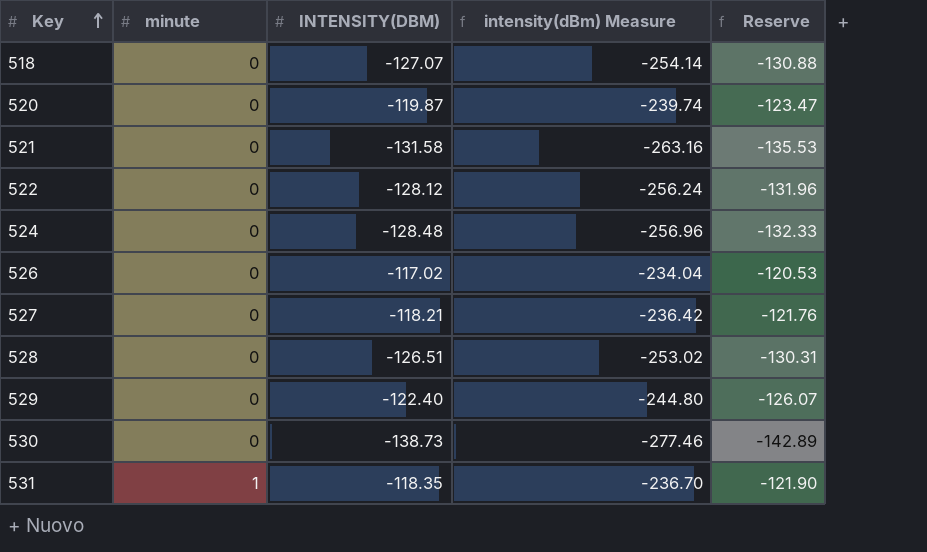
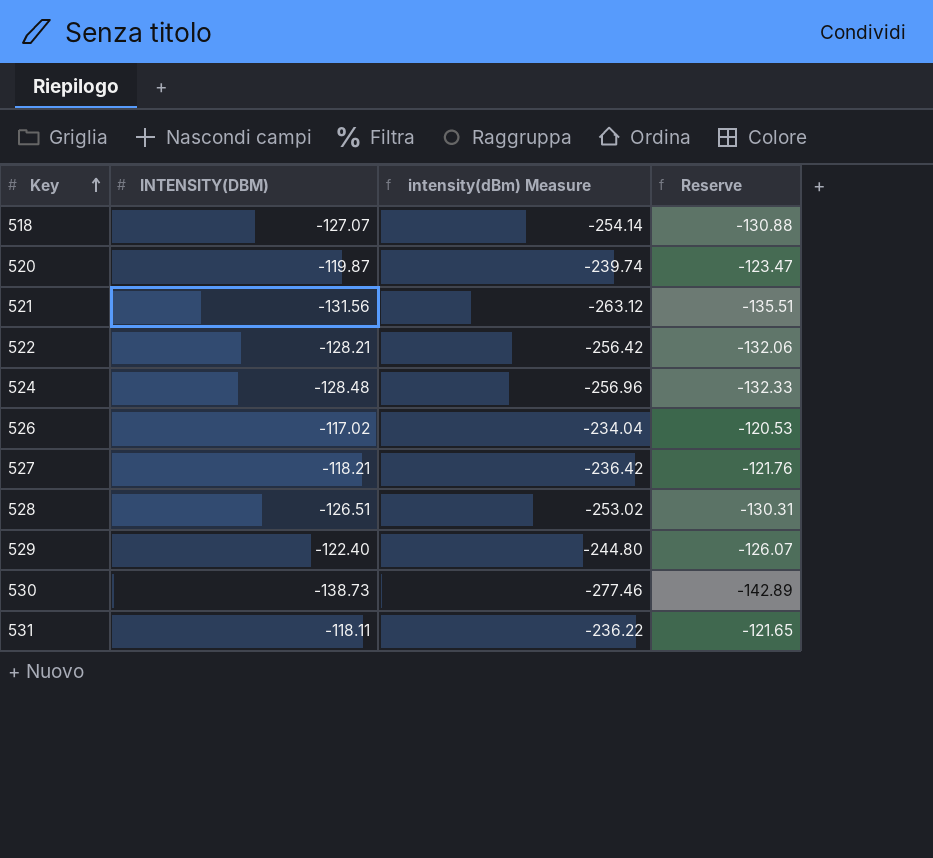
column minute | position: 2 -> none
521 | INTENSITY(DBM): -131.58 -> -131.56
521 | intensity(dBm) Measure: -263.16 -> -263.12
521 | Reserve: -135.53 -> -135.51
522 | INTENSITY(DBM): -128.12 -> -128.21
522 | intensity(dBm) Measure: -256.24 -> -256.42
522 | Reserve: -131.96 -> -132.06
531 | INTENSITY(DBM): -118.35 -> -118.11
531 | intensity(dBm) Measure: -236.70 -> -236.22
531 | Reserve: -121.90 -> -121.65

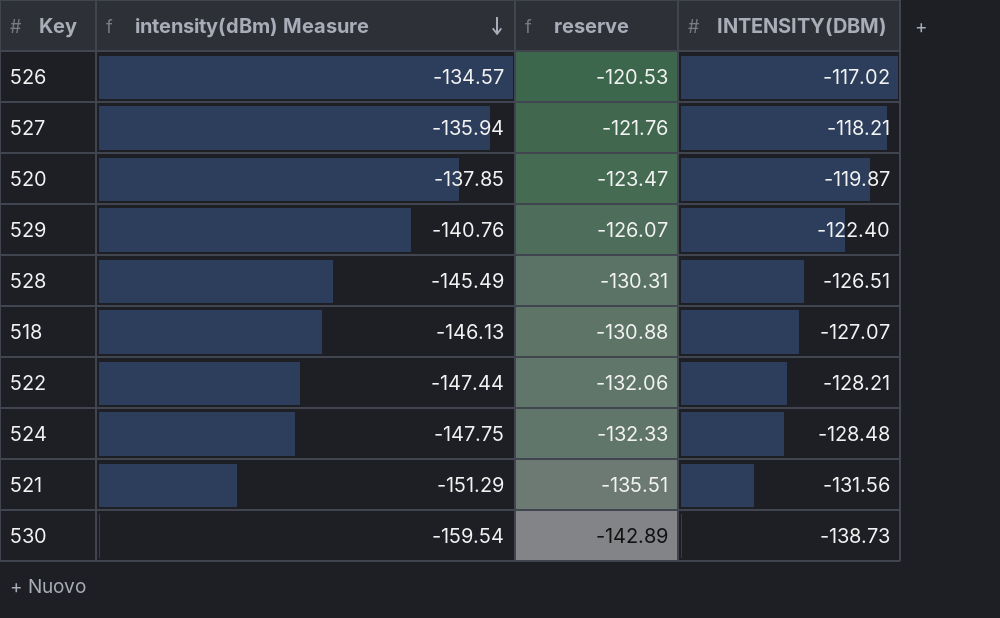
row order: Key ascending -> intensity(dBm) Measure descending
column intensity(dBm) Measure | formula: [INTENSITY(DBM)] * 2 -> [INTENSITY(DBM)] * 1.15
column name: Reserve -> reserve
column INTENSITY(DBM) | position: 2 -> 4
row 531: -118.11 | -236.22 | -121.65 -> none

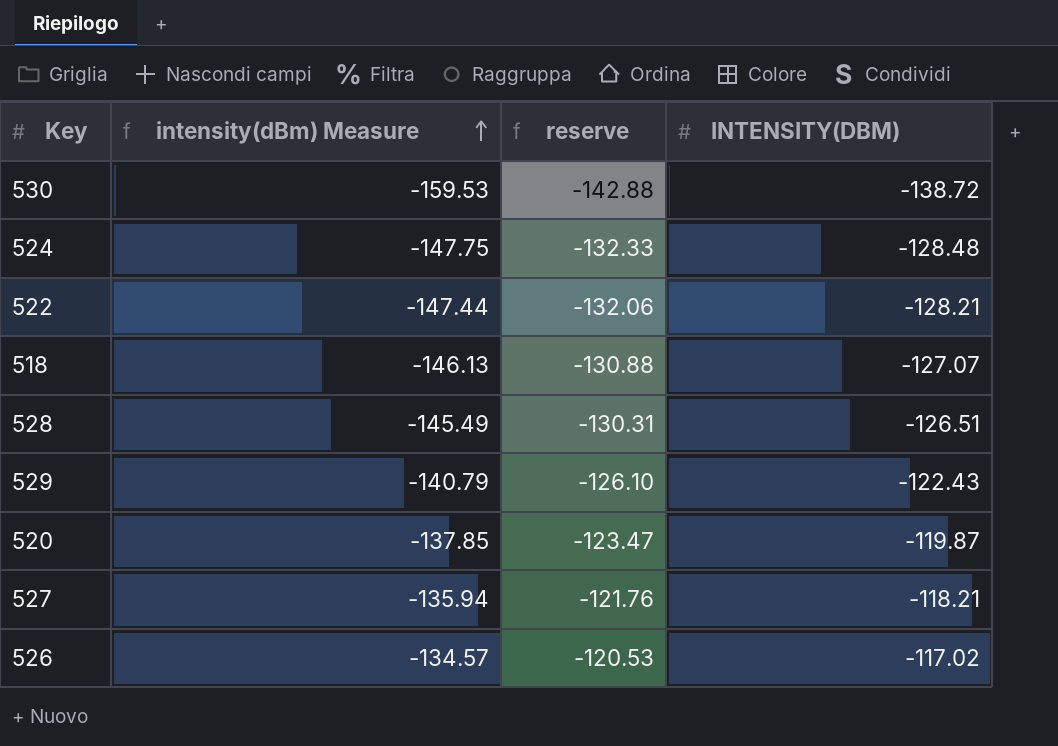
row order: intensity(dBm) Measure descending -> intensity(dBm) Measure ascending
row 521: -151.29 | -135.51 | -131.56 -> none
530 | intensity(dBm) Measure: -159.54 -> -159.53
530 | reserve: -142.89 -> -142.88
530 | INTENSITY(DBM): -138.73 -> -138.72
529 | intensity(dBm) Measure: -140.76 -> -140.79
529 | reserve: -126.07 -> -126.10
529 | INTENSITY(DBM): -122.40 -> -122.43

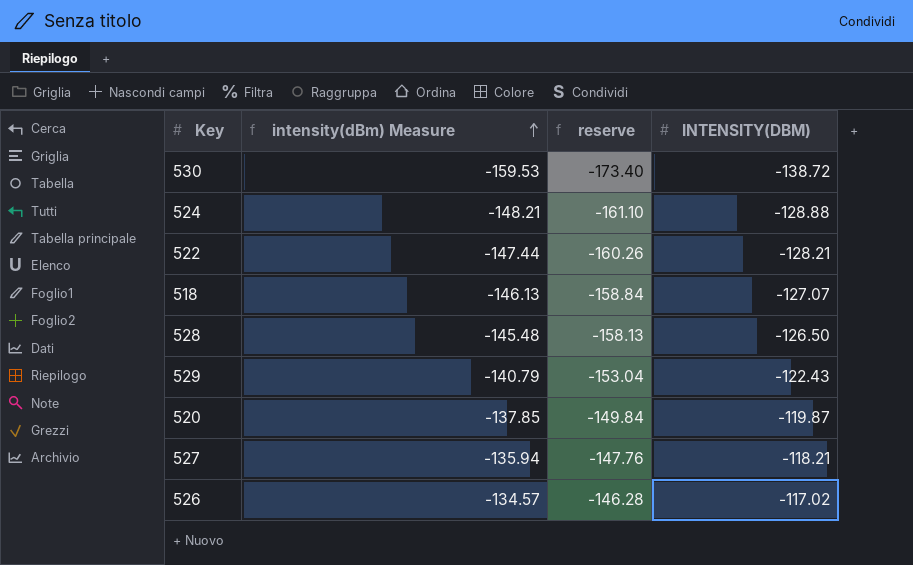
column reserve | formula: [INTENSITY(DBM)] * 1.03 -> [INTENSITY(DBM)] * 1.25
524 | intensity(dBm) Measure: -147.75 -> -148.21
524 | INTENSITY(DBM): -128.48 -> -128.88
528 | intensity(dBm) Measure: -145.49 -> -145.48
528 | INTENSITY(DBM): -126.51 -> -126.50

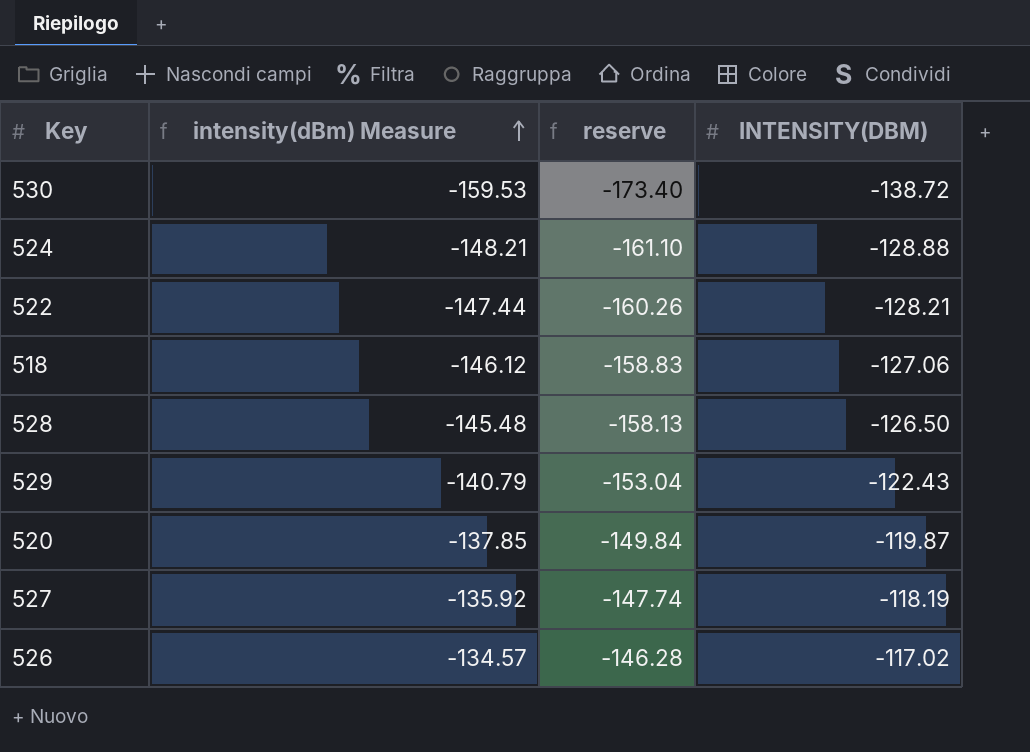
518 | intensity(dBm) Measure: -146.13 -> -146.12
518 | reserve: -158.84 -> -158.83
518 | INTENSITY(DBM): -127.07 -> -127.06
527 | intensity(dBm) Measure: -135.94 -> -135.92
527 | reserve: -147.76 -> -147.74
527 | INTENSITY(DBM): -118.21 -> -118.19

